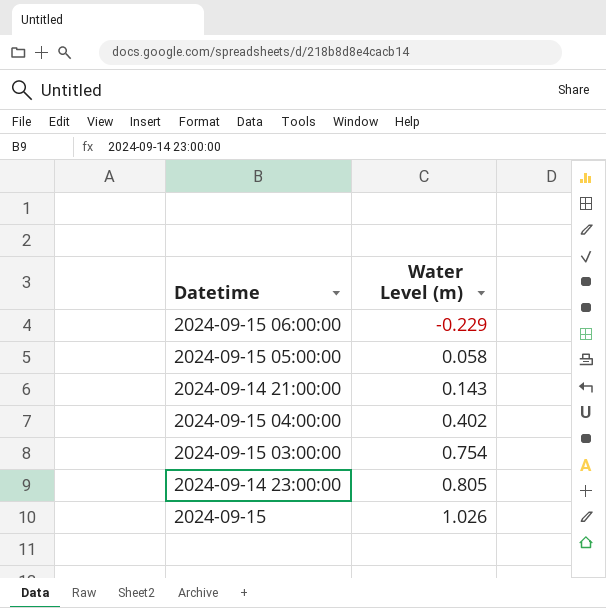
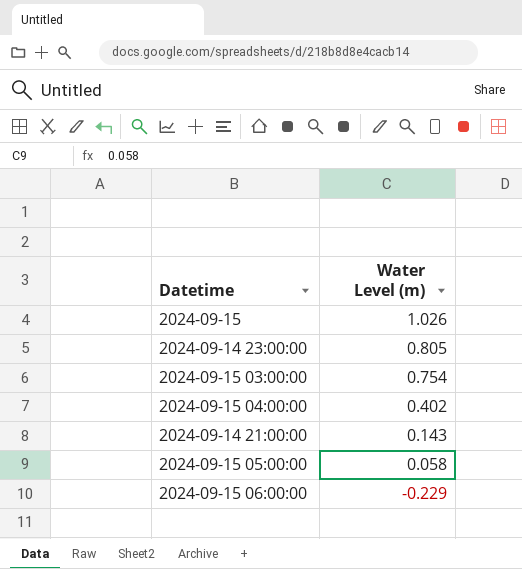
row order: Water Level (m) ascending -> Water Level (m) descending

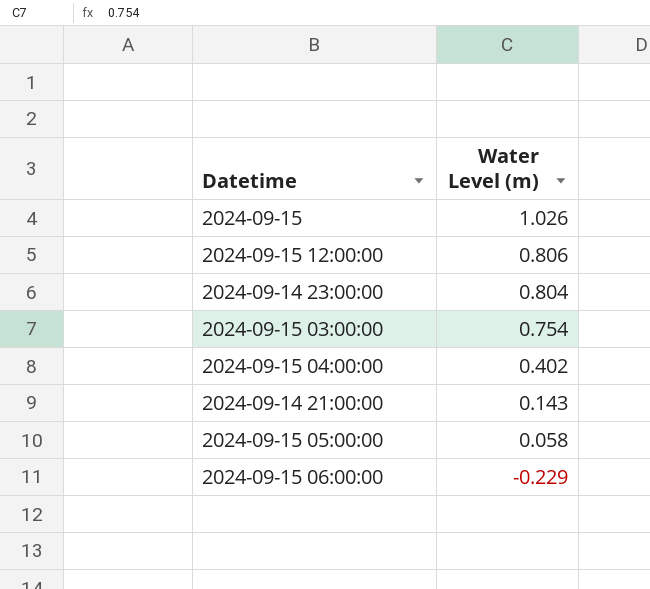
row 2024-09-15 12:00:00: none -> 0.806
2024-09-14 23:00:00 | Water Level (m): 0.805 -> 0.804

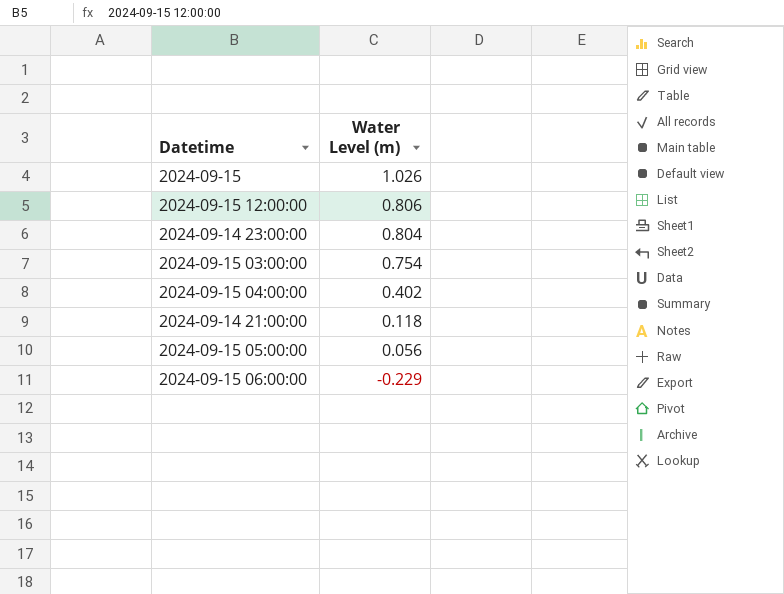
2024-09-14 21:00:00 | Water Level (m): 0.143 -> 0.118
2024-09-15 05:00:00 | Water Level (m): 0.058 -> 0.056

